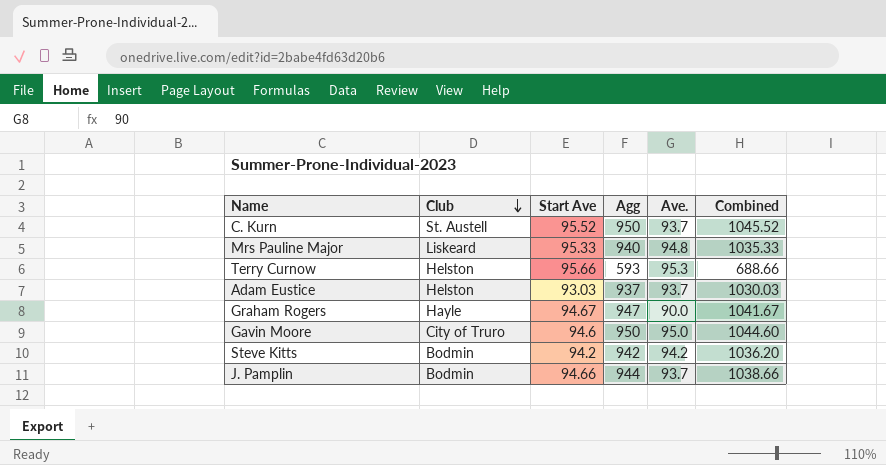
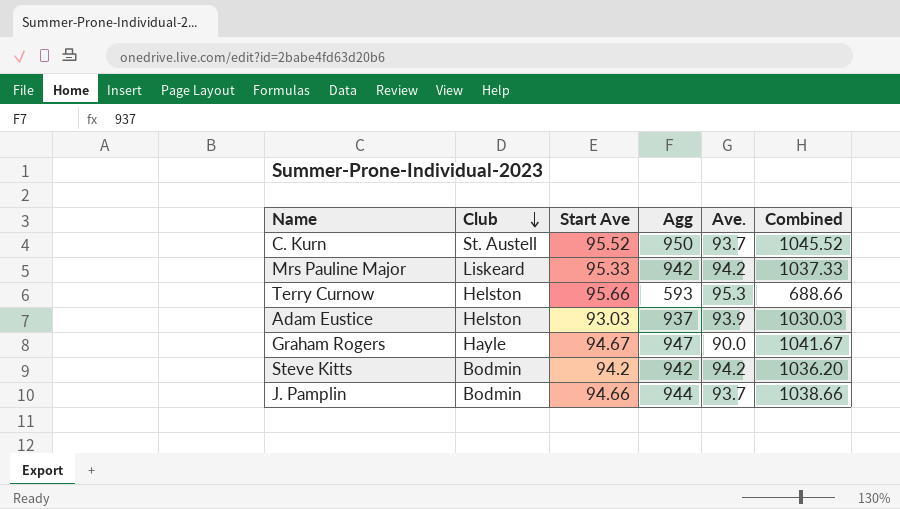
row Gavin Moore: City of Truro | 94.6 | 950 | 95.0 | 1044.60 -> none
Mrs Pauline Major | Agg: 940 -> 942
Mrs Pauline Major | Ave.: 94.8 -> 94.2
Mrs Pauline Major | Combined: 1035.33 -> 1037.33
Adam Eustice | Ave.: 93.7 -> 93.9

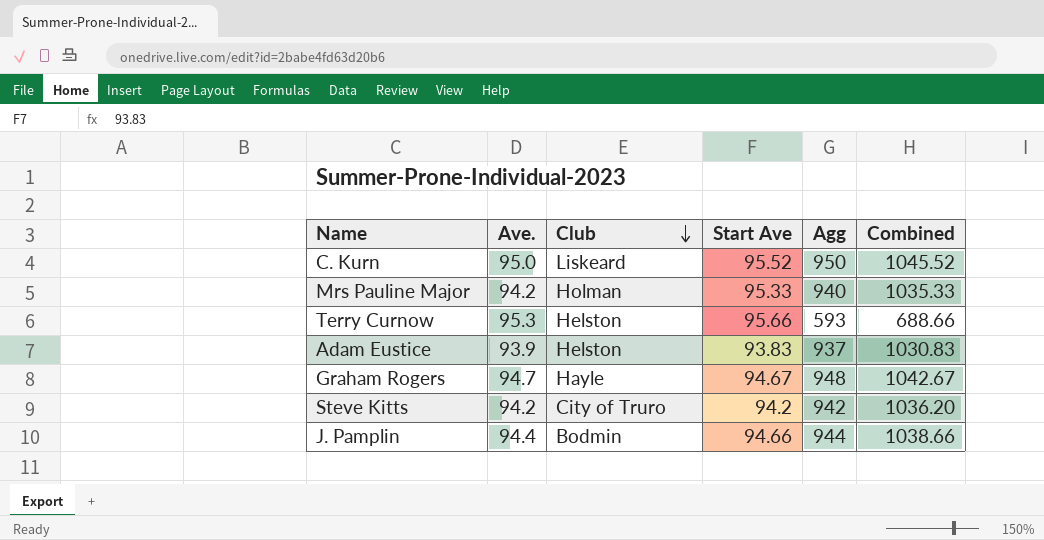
column Ave. | position: 5 -> 2
C. Kurn | Ave.: 93.7 -> 95.0
C. Kurn | Club: St. Austell -> Liskeard
Mrs Pauline Major | Club: Liskeard -> Holman
Mrs Pauline Major | Agg: 942 -> 940
Mrs Pauline Major | Combined: 1037.33 -> 1035.33
Adam Eustice | Start Ave: 93.03 -> 93.83
Adam Eustice | Combined: 1030.03 -> 1030.83
Graham Rogers | Ave.: 90.0 -> 94.7
Graham Rogers | Agg: 947 -> 948
Graham Rogers | Combined: 1041.67 -> 1042.67
Steve Kitts | Club: Bodmin -> City of Truro
J. Pamplin | Ave.: 93.7 -> 94.4

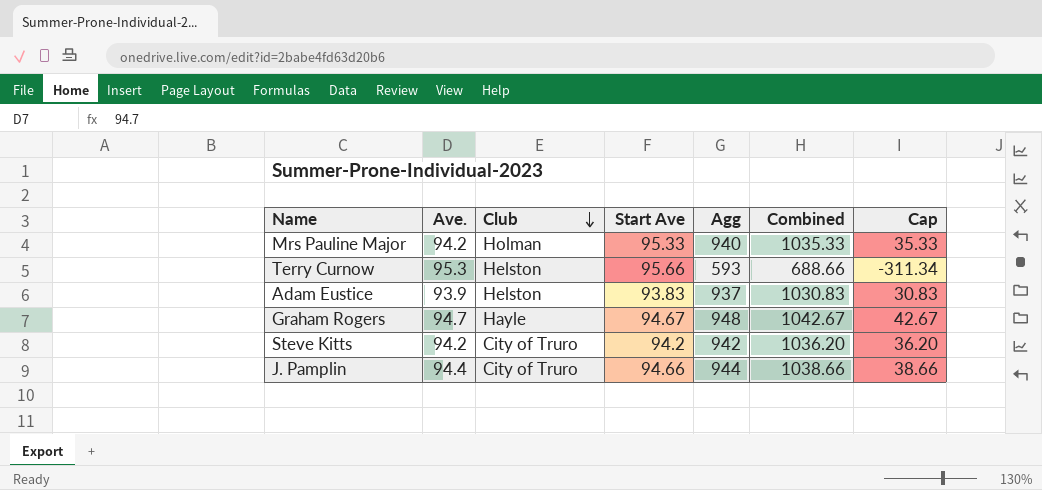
column Cap | formula: none -> [Combined] - 1000
row C. Kurn: 95.0 | Liskeard | 95.52 | 950 | 1045.52 -> none
J. Pamplin | Club: Bodmin -> City of Truro

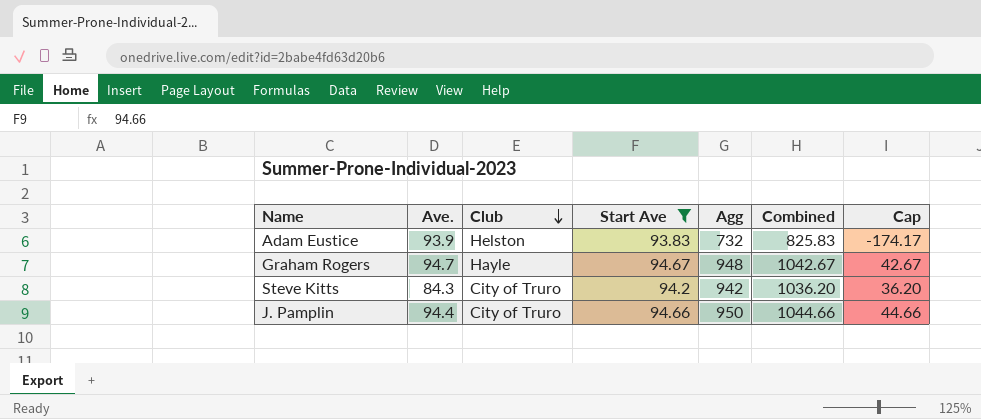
filter: none -> Start Ave <= 94.67
Adam Eustice | Agg: 937 -> 732
Adam Eustice | Combined: 1030.83 -> 825.83
Adam Eustice | Cap: 30.83 -> -174.17
Steve Kitts | Ave.: 94.2 -> 84.3
J. Pamplin | Agg: 944 -> 950
J. Pamplin | Combined: 1038.66 -> 1044.66
J. Pamplin | Cap: 38.66 -> 44.66

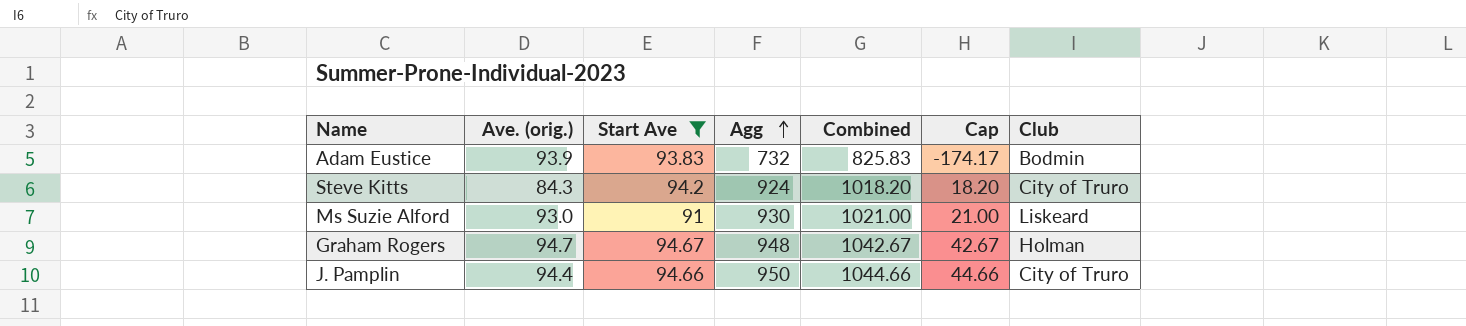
row order: Club descending -> Agg ascending
column name: Ave. -> Ave. (orig.)
column Club | position: 3 -> 7
Adam Eustice | Club: Helston -> Bodmin
Steve Kitts | Agg: 942 -> 924
Steve Kitts | Combined: 1036.20 -> 1018.20
Steve Kitts | Cap: 36.20 -> 18.20
row Ms Suzie Alford: none -> 93.0 | 91 | 930 | 1021.00 | 21.00 | Liskeard
Graham Rogers | Club: Hayle -> Holman

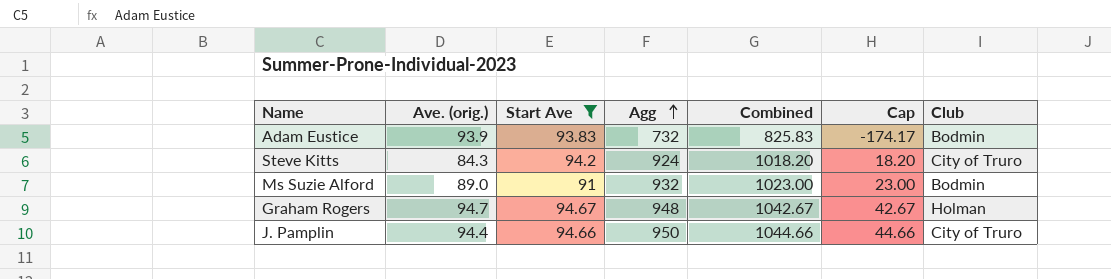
Ms Suzie Alford | Ave. (orig.): 93.0 -> 89.0
Ms Suzie Alford | Agg: 930 -> 932
Ms Suzie Alford | Combined: 1021.00 -> 1023.00
Ms Suzie Alford | Cap: 21.00 -> 23.00
Ms Suzie Alford | Club: Liskeard -> Bodmin

